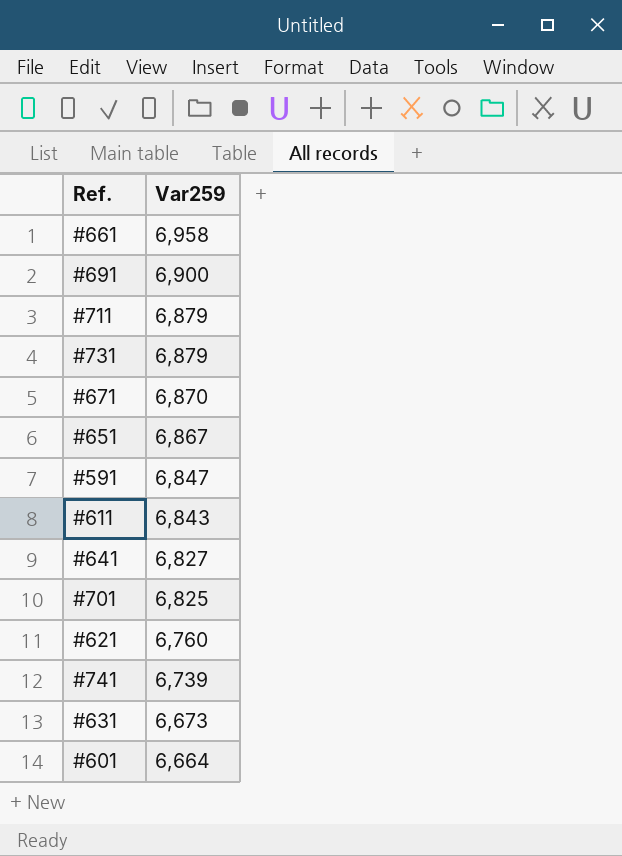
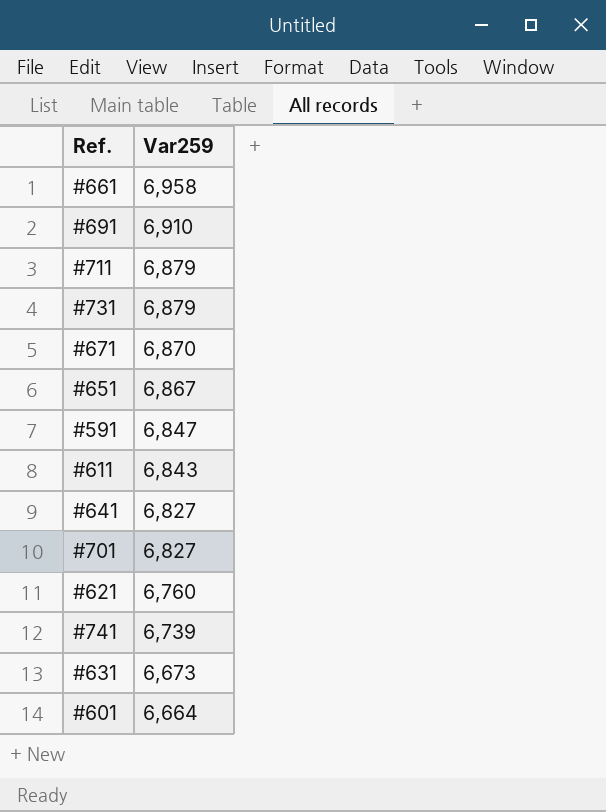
#691 | Var259: 6,900 -> 6,910
#701 | Var259: 6,825 -> 6,827

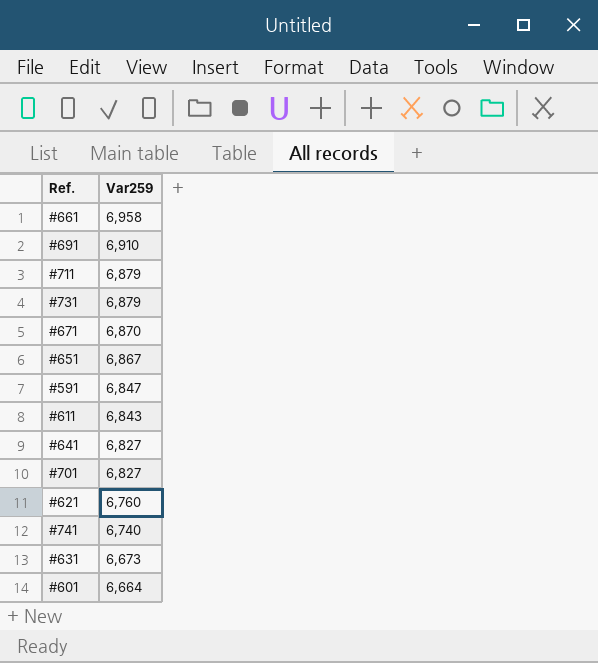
#741 | Var259: 6,739 -> 6,740

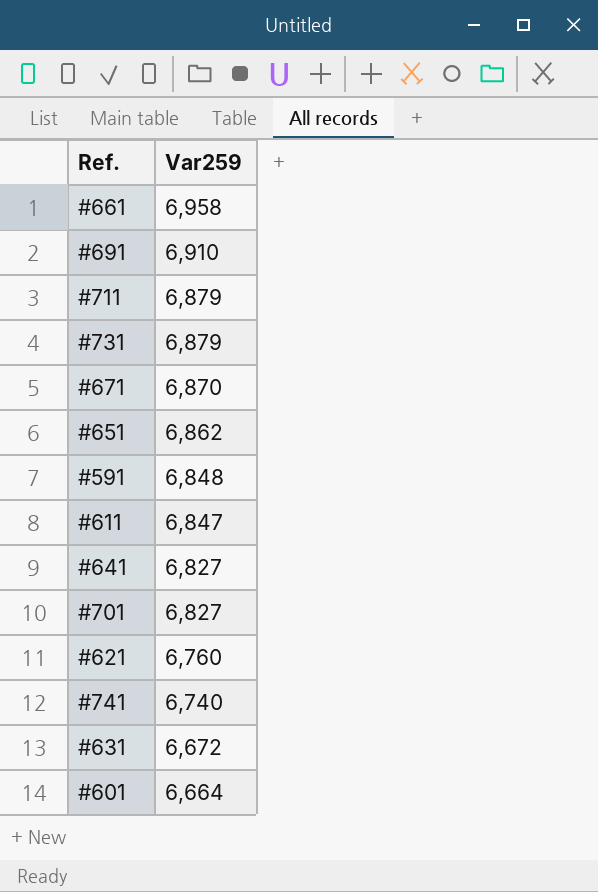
#651 | Var259: 6,867 -> 6,862
#591 | Var259: 6,847 -> 6,848
#611 | Var259: 6,843 -> 6,847
#631 | Var259: 6,673 -> 6,672

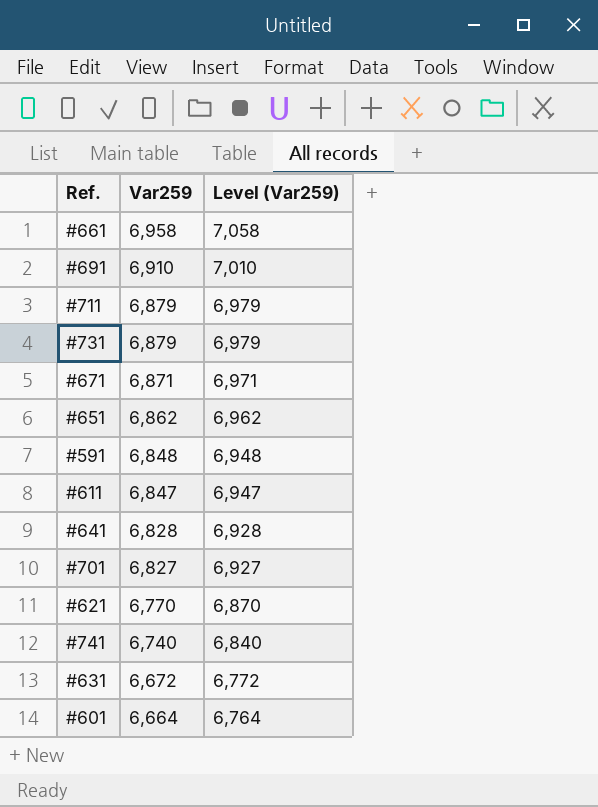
column Level (Var259) | formula: none -> [Var259] + 100
#671 | Var259: 6,870 -> 6,871
#641 | Var259: 6,827 -> 6,828
#621 | Var259: 6,760 -> 6,770

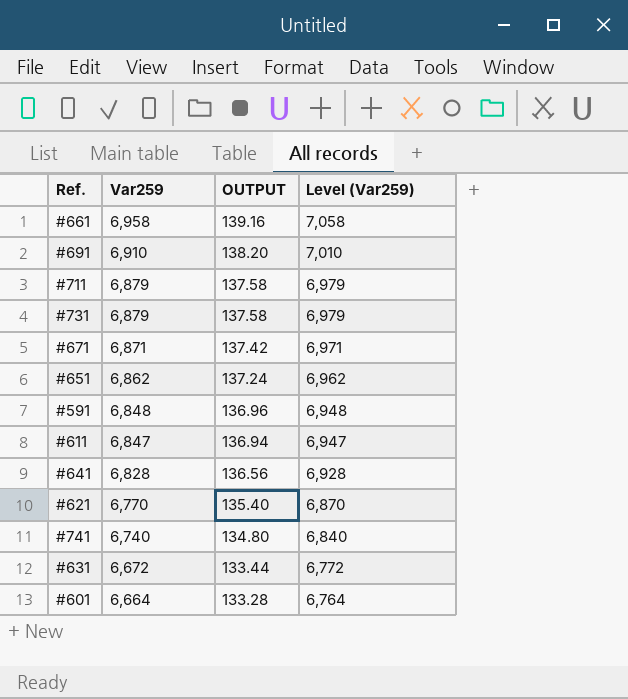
column OUTPUT | formula: none -> [Var259] * 0.02
row #701: 6,827 | 6,927 -> none

